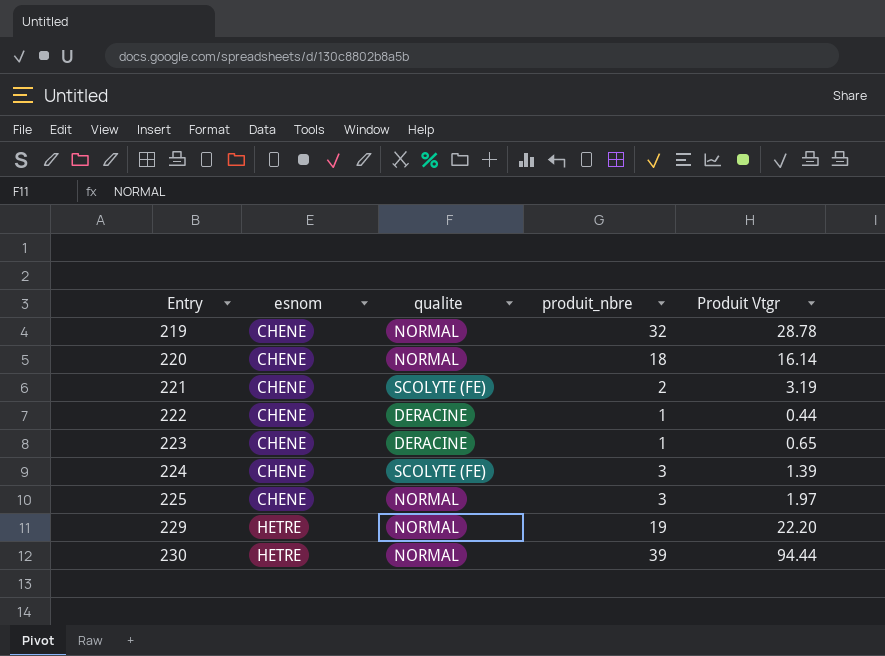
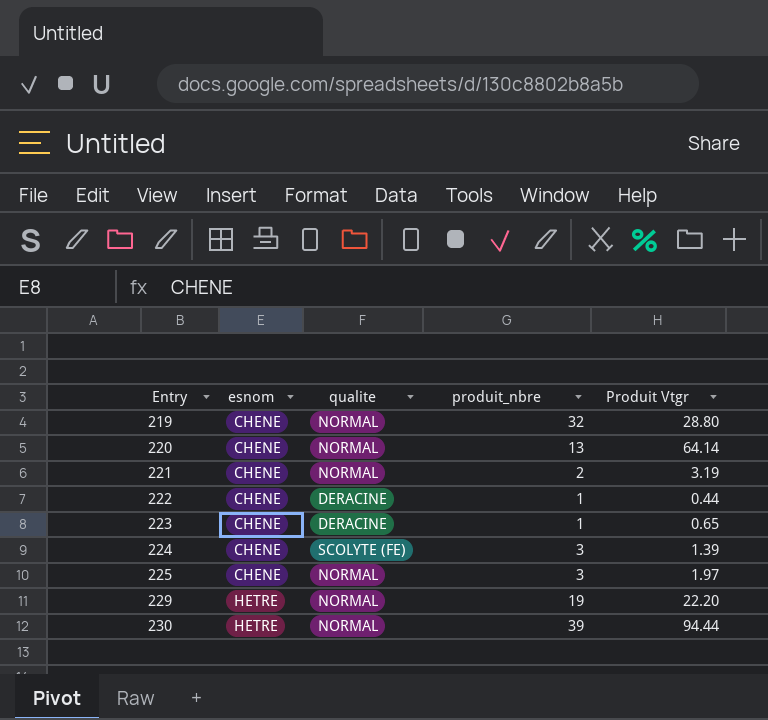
219 | Produit Vtgr: 28.78 -> 28.80
220 | produit_nbre: 18 -> 13
220 | Produit Vtgr: 16.14 -> 64.14
221 | qualite: SCOLYTE (FE) -> NORMAL

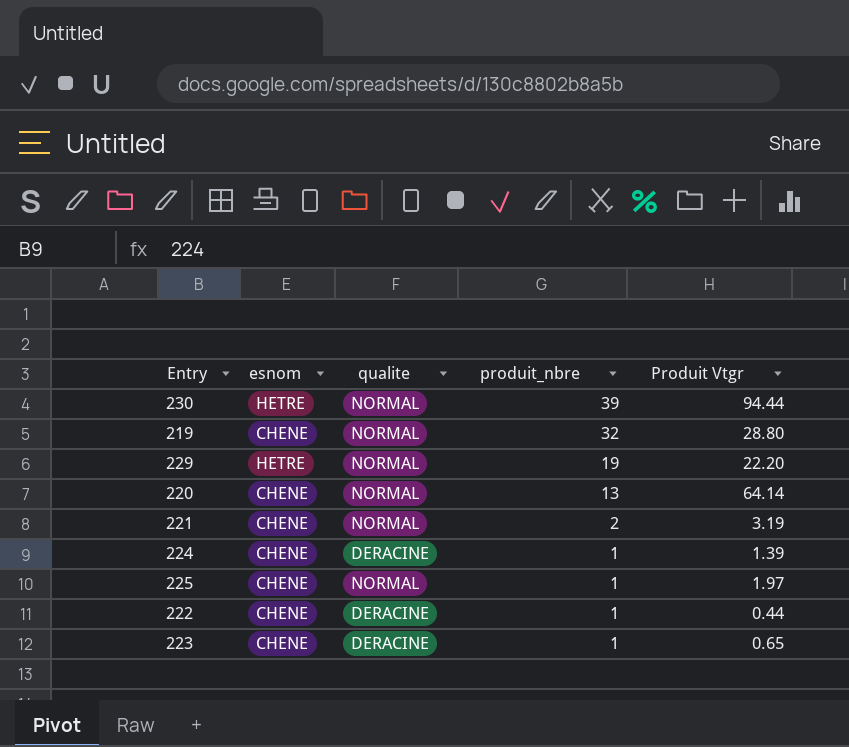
row order: Entry ascending -> produit_nbre descending
224 | qualite: SCOLYTE (FE) -> DERACINE
224 | produit_nbre: 3 -> 1
225 | produit_nbre: 3 -> 1

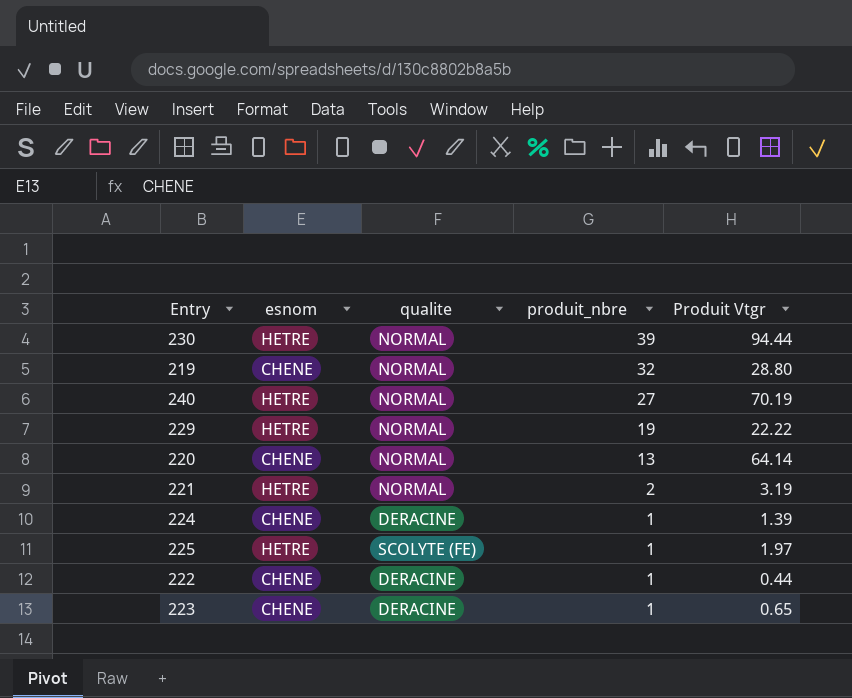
row 240: none -> HETRE | NORMAL | 27 | 70.19
229 | Produit Vtgr: 22.20 -> 22.22
221 | esnom: CHENE -> HETRE
225 | esnom: CHENE -> HETRE
225 | qualite: NORMAL -> SCOLYTE (FE)

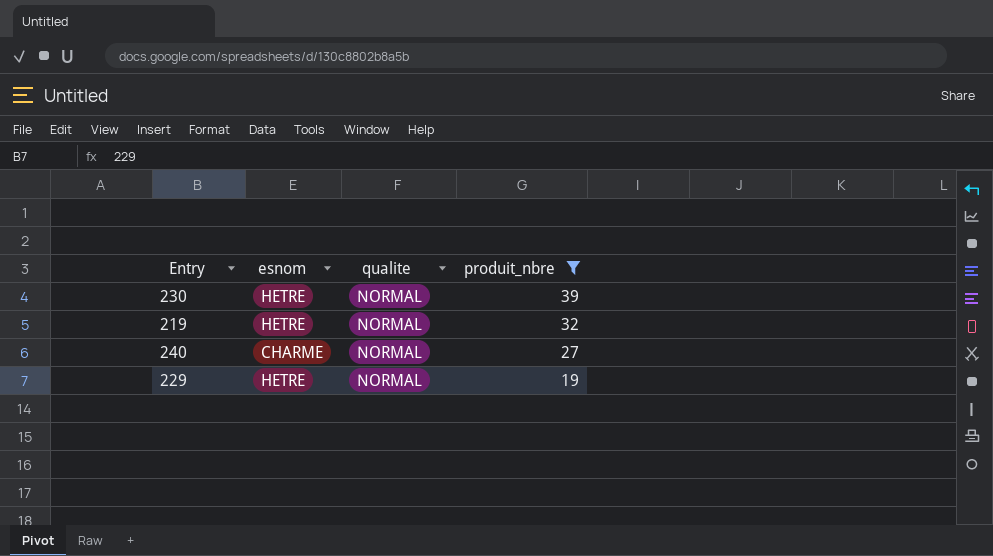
filter: none -> produit_nbre >= 19
column Produit Vtgr | position: 5 -> none
219 | esnom: CHENE -> HETRE
240 | esnom: HETRE -> CHARME

